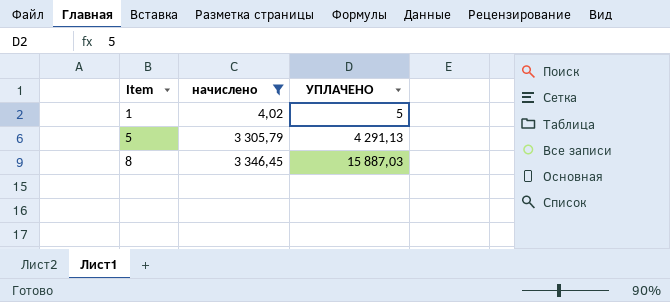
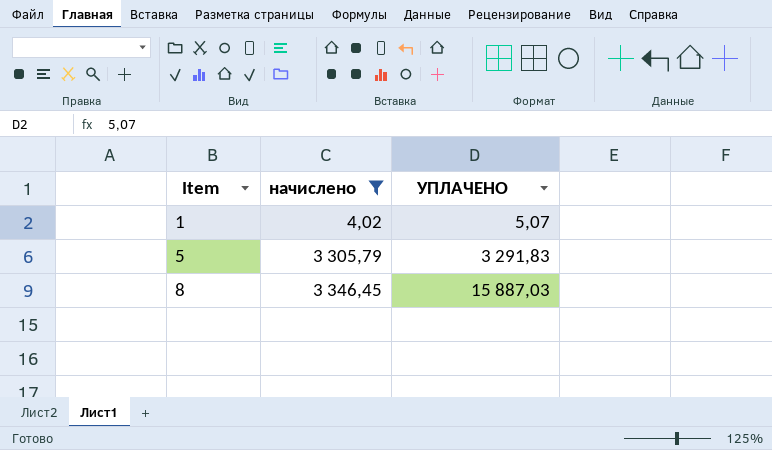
1 | УПЛАЧЕНО: 5 -> 5,07
5 | УПЛАЧЕНО: 4 291,13 -> 3 291,83

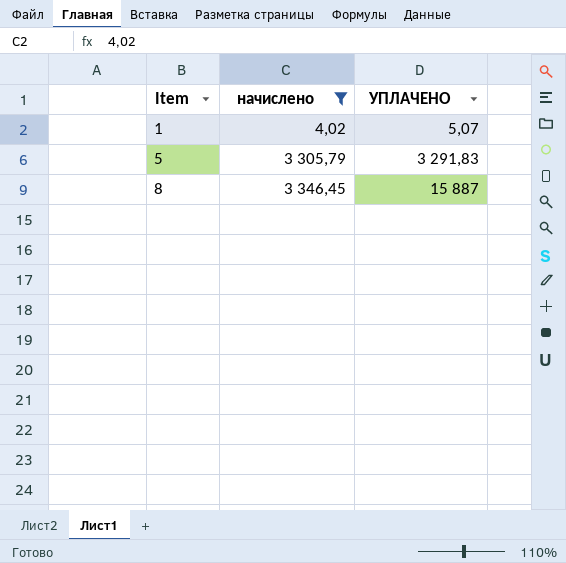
8 | УПЛАЧЕНО: 15 887,03 -> 15 887

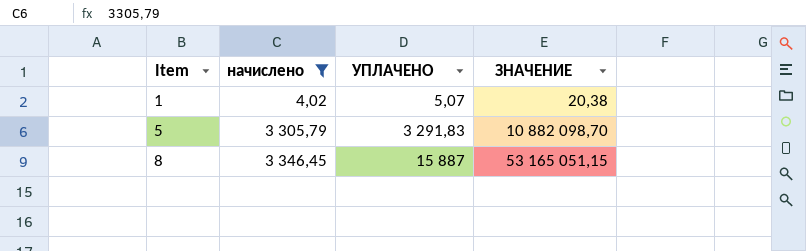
column ЗНАЧЕНИЕ | formula: none -> [начислено] * [УПЛАЧЕНО]

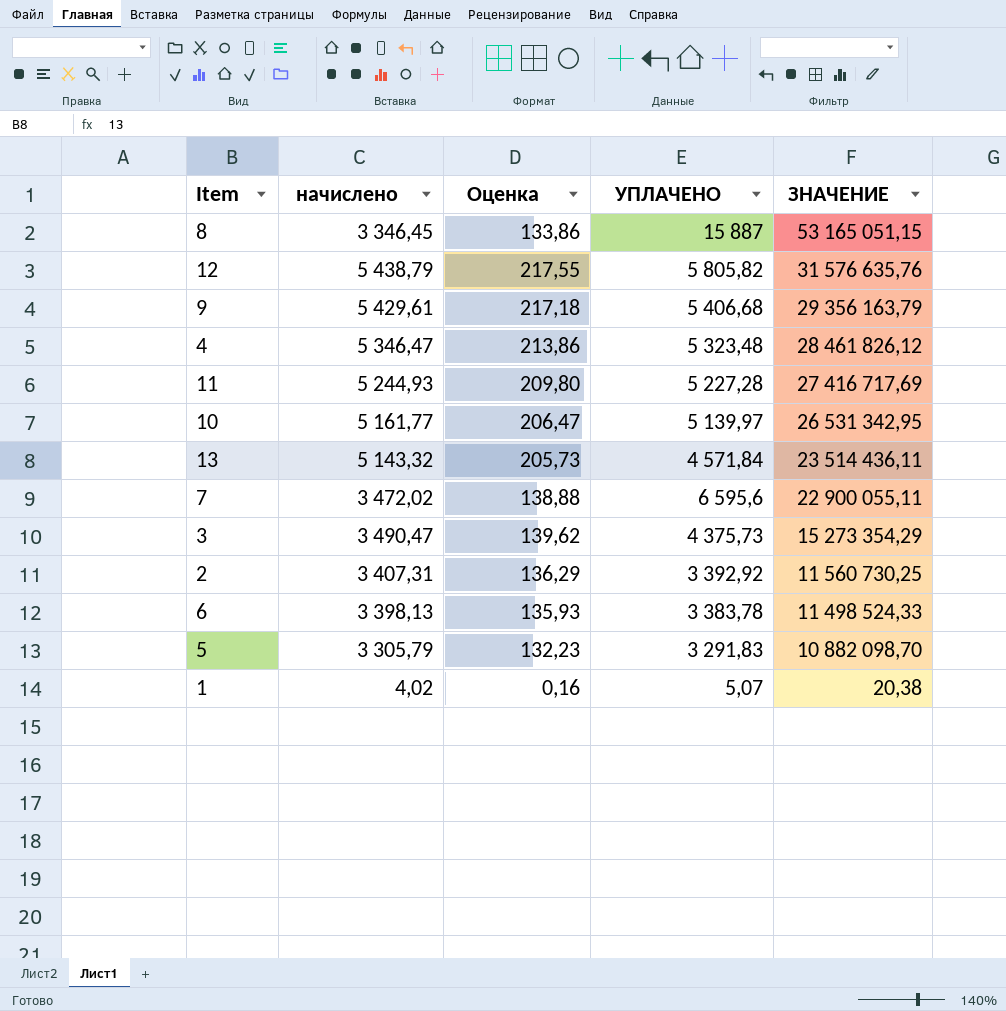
filter: начислено <= 3 346,45 -> none
row order: Item ascending -> ЗНАЧЕНИЕ descending
column Оценка | formula: none -> [начислено] * 0,04

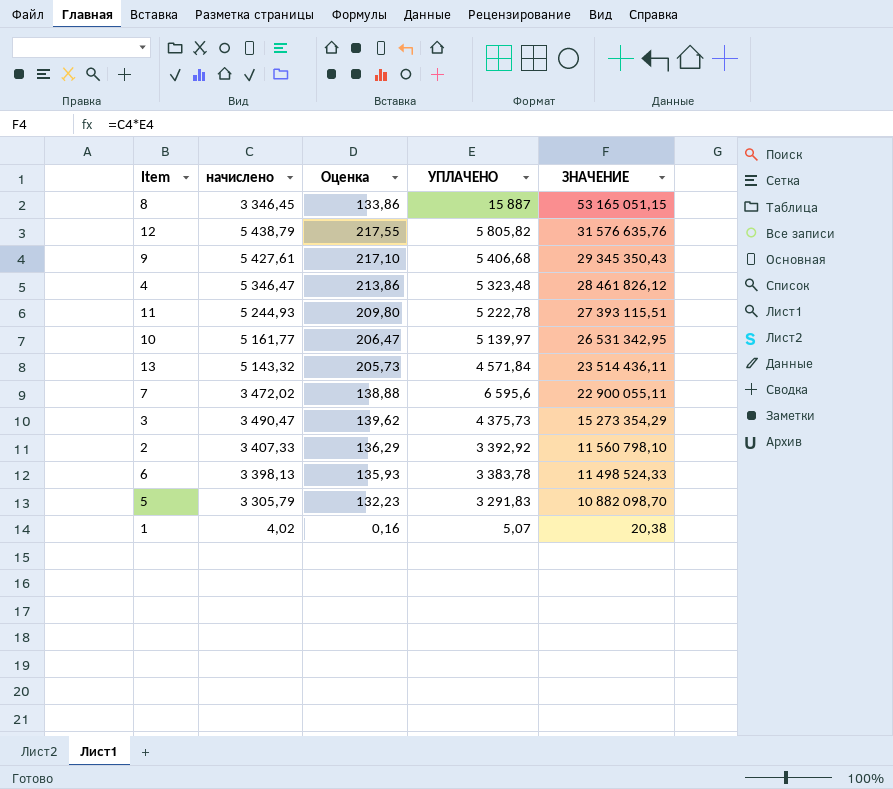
9 | начислено: 5 429,61 -> 5 427,61
9 | Оценка: 217,18 -> 217,10
9 | ЗНАЧЕНИЕ: 29 356 163,79 -> 29 345 350,43
11 | УПЛАЧЕНО: 5 227,28 -> 5 222,78
11 | ЗНАЧЕНИЕ: 27 416 717,69 -> 27 393 115,51
2 | начислено: 3 407,31 -> 3 407,33
2 | ЗНАЧЕНИЕ: 11 560 730,25 -> 11 560 798,10

